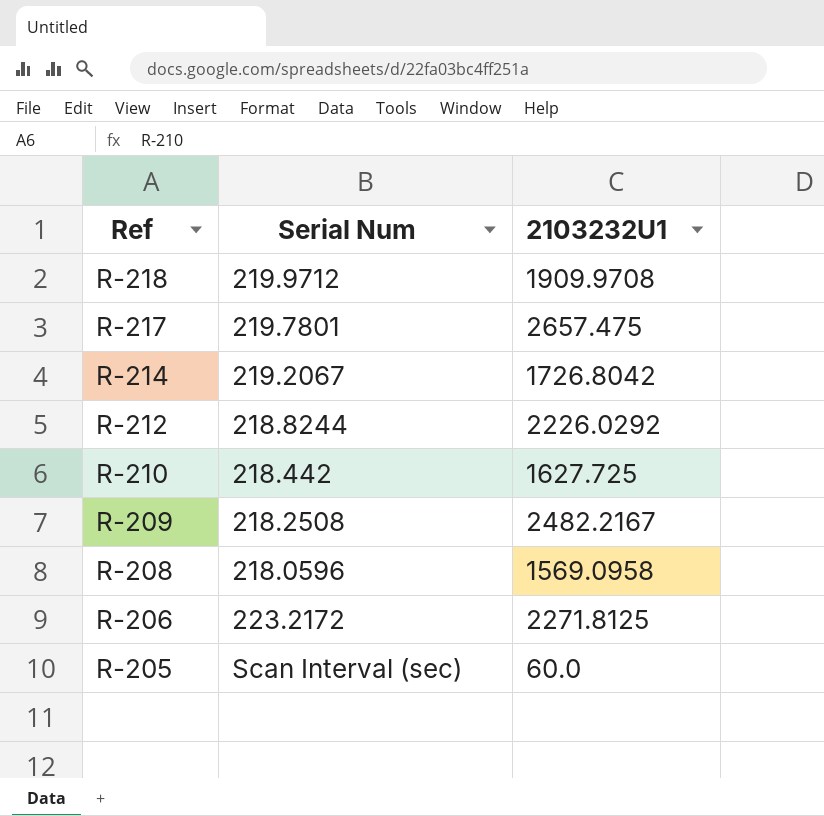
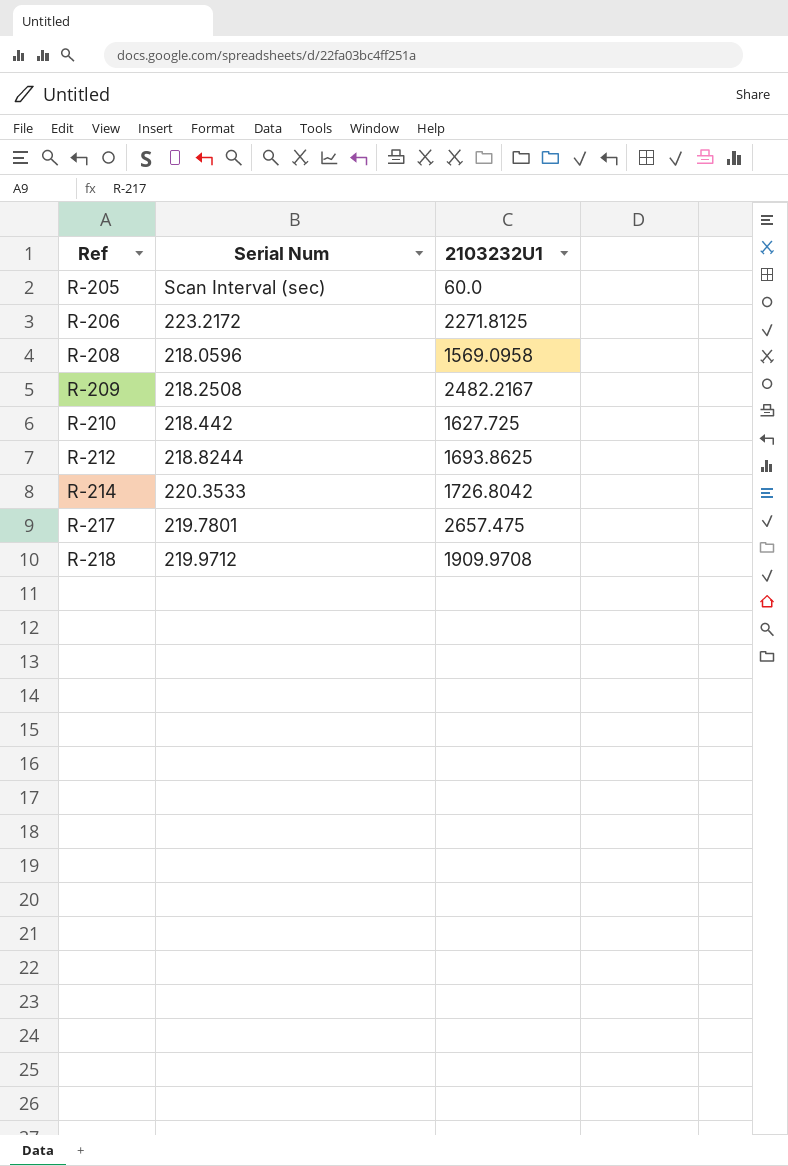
row order: Ref descending -> Ref ascending
R-212 | 2103232U1: 2226.0292 -> 1693.8625
R-214 | Serial Num: 219.2067 -> 220.3533

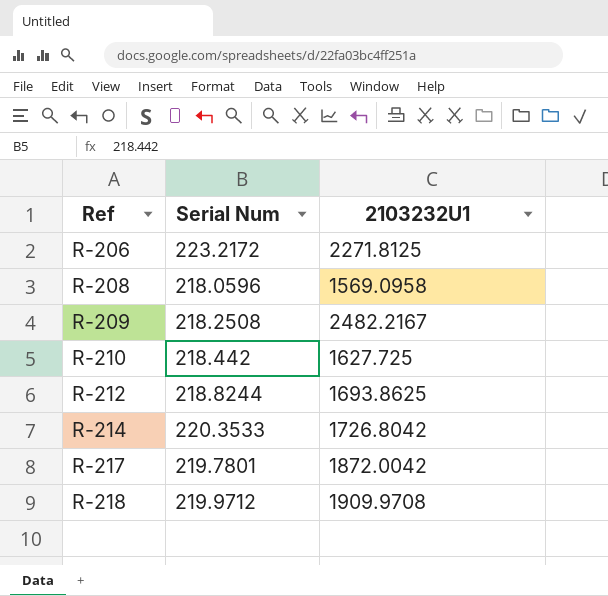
row R-205: Scan Interval (sec) | 60.0 -> none
R-217 | 2103232U1: 2657.475 -> 1872.0042

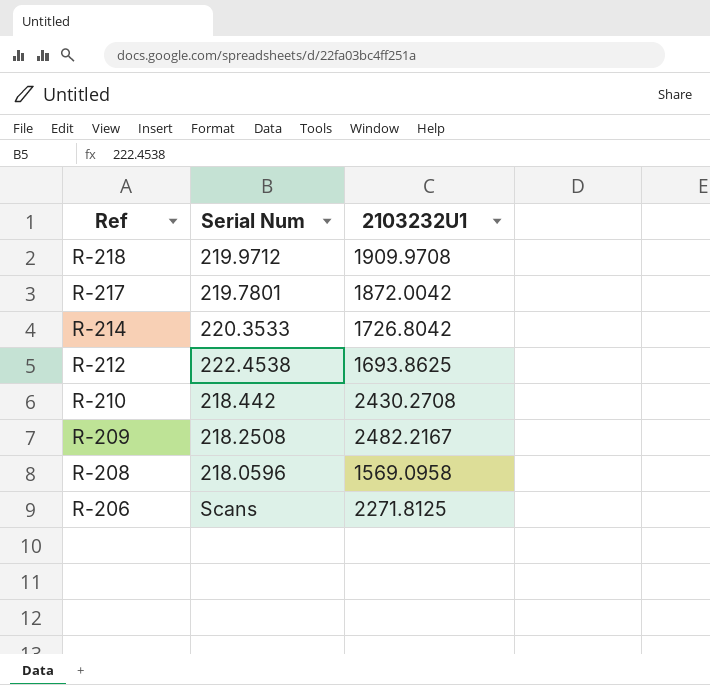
row order: Ref ascending -> Ref descending
R-212 | Serial Num: 218.8244 -> 222.4538
R-210 | 2103232U1: 1627.725 -> 2430.2708
R-206 | Serial Num: 223.2172 -> Scans

